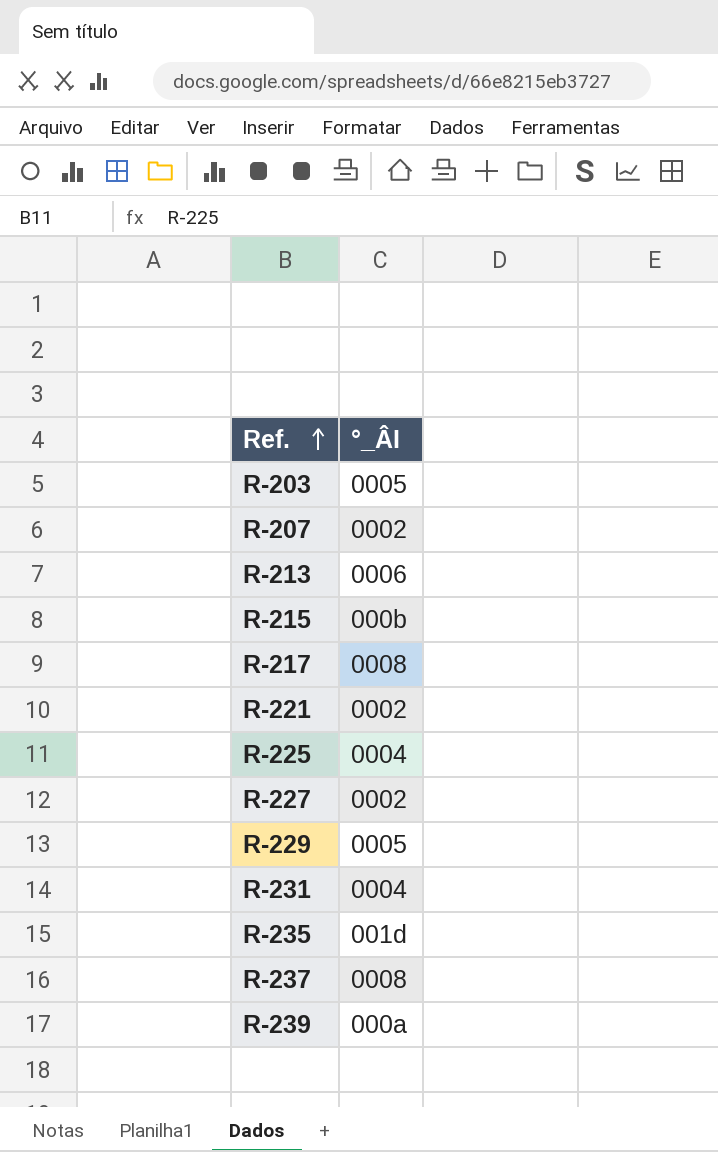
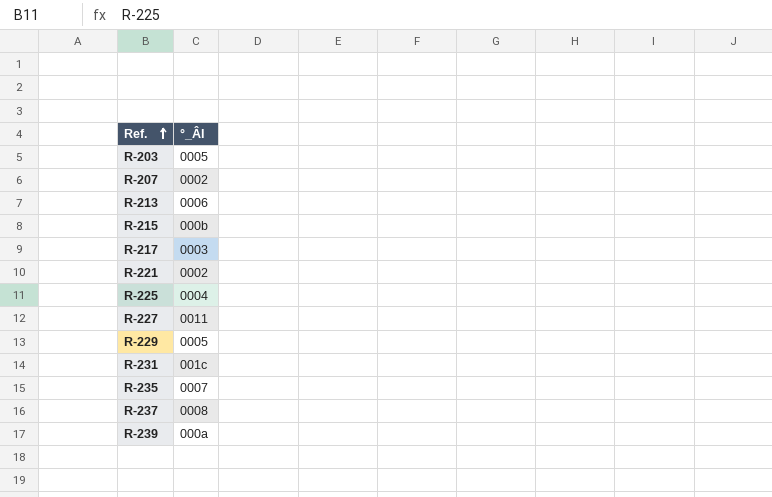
R-217 | °_ÂI: 0008 -> 0003
R-227 | °_ÂI: 0002 -> 0011
R-231 | °_ÂI: 0004 -> 001c
R-235 | °_ÂI: 001d -> 0007

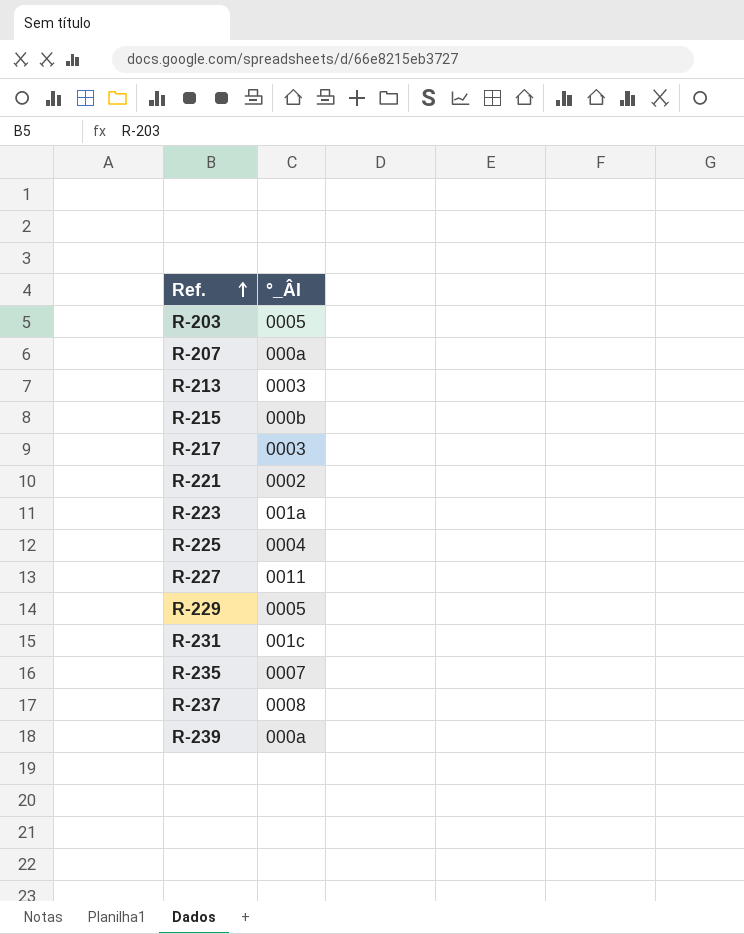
R-207 | °_ÂI: 0002 -> 000a
R-213 | °_ÂI: 0006 -> 0003
row R-223: none -> 001a

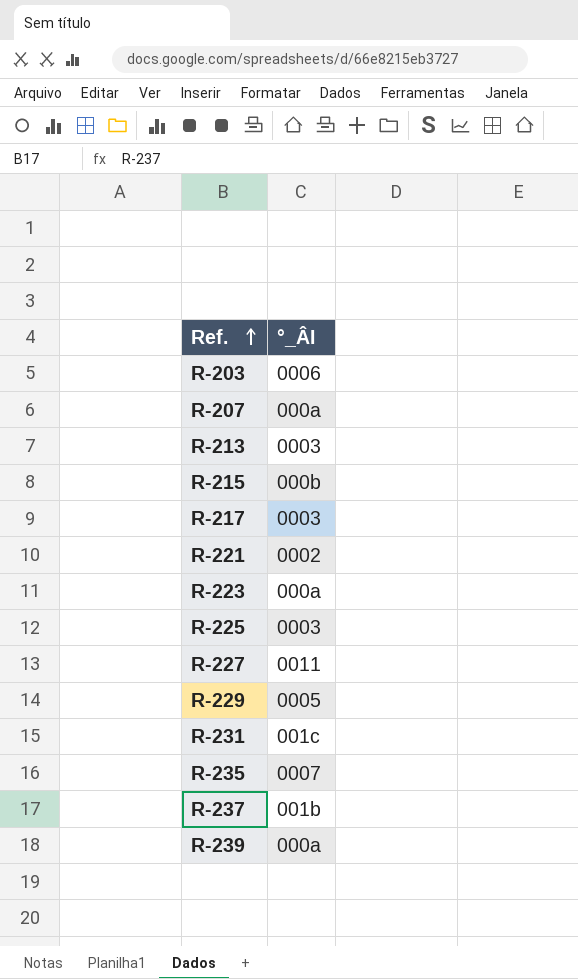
R-203 | °_ÂI: 0005 -> 0006
R-223 | °_ÂI: 001a -> 000a
R-225 | °_ÂI: 0004 -> 0003
R-237 | °_ÂI: 0008 -> 001b

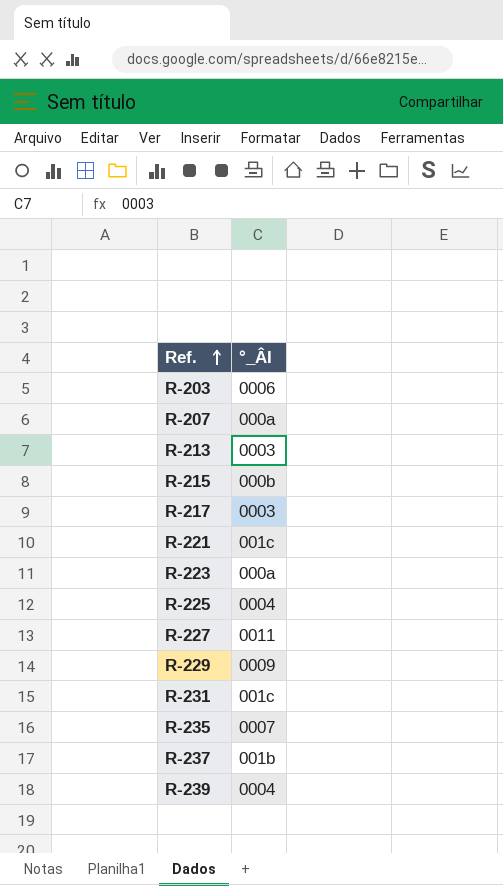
R-221 | °_ÂI: 0002 -> 001c
R-225 | °_ÂI: 0003 -> 0004
R-229 | °_ÂI: 0005 -> 0009
R-239 | °_ÂI: 000a -> 0004

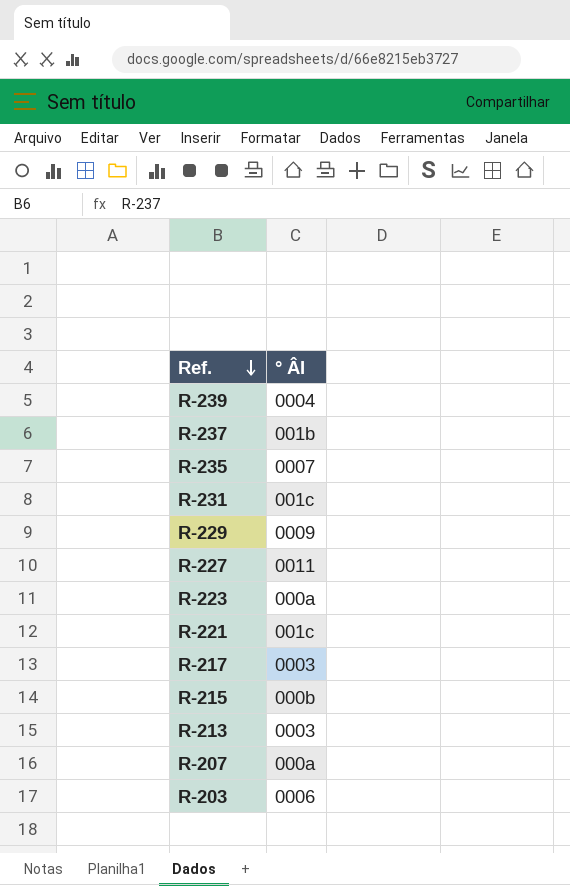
row order: Ref. ascending -> Ref. descending
column name: °_ÂI -> ° ÂI
row R-225: 0004 -> none

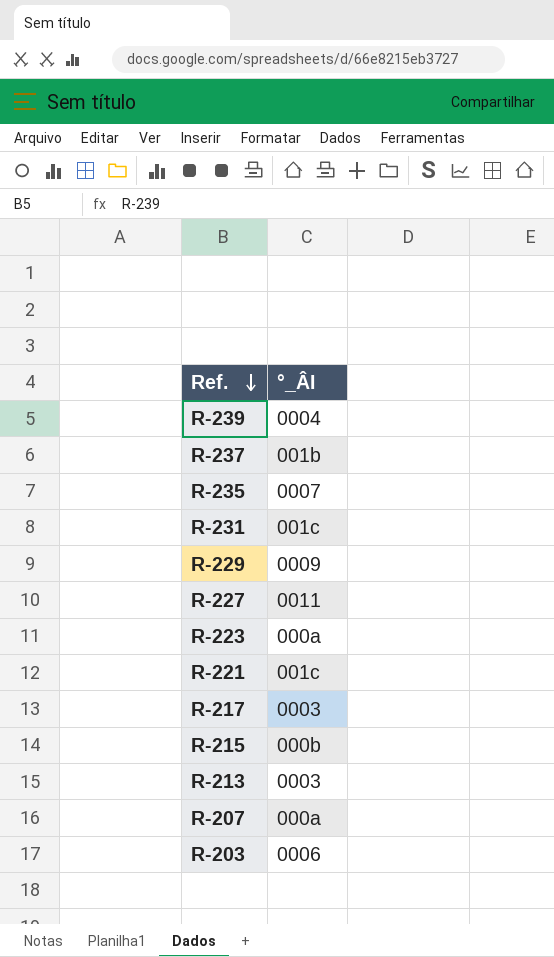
column name: ° ÂI -> °_ÂI

